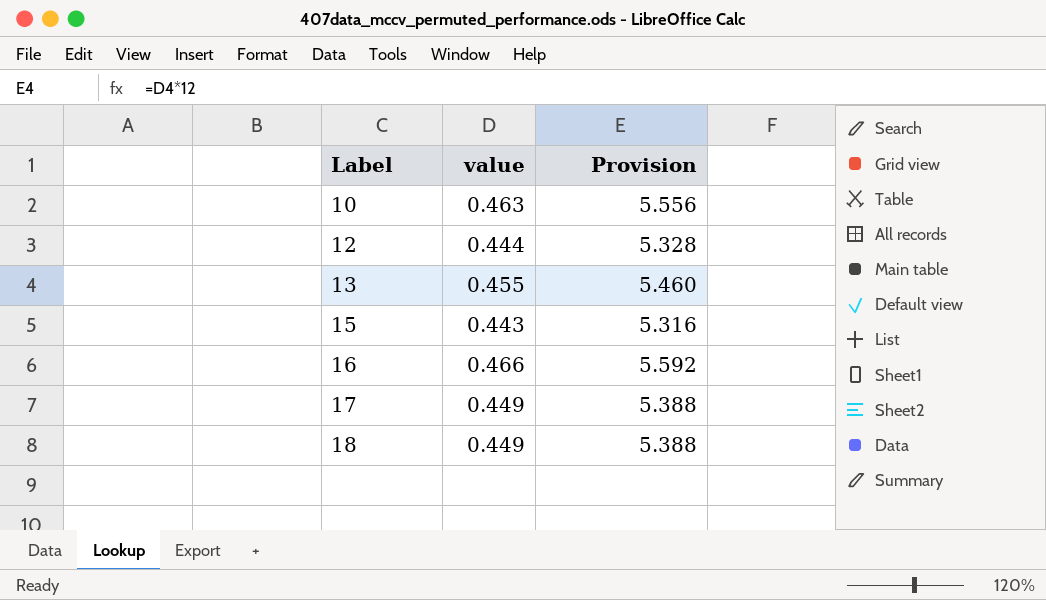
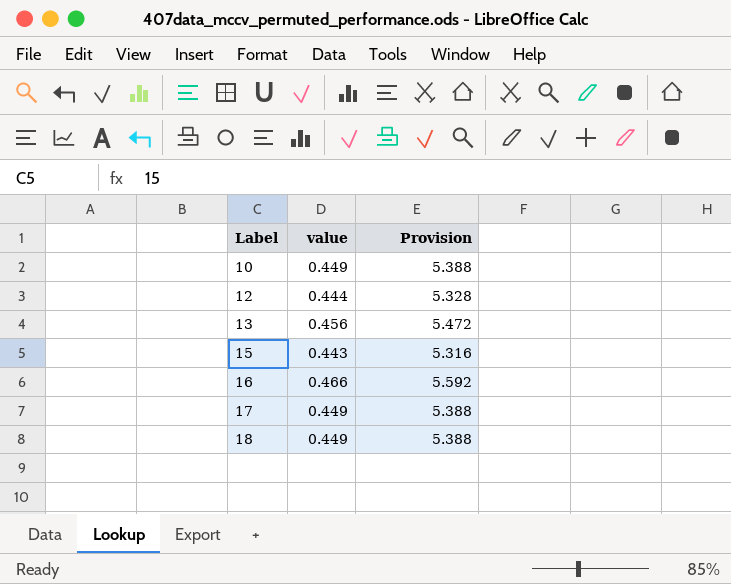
10 | value: 0.463 -> 0.449
10 | Provision: 5.556 -> 5.388
13 | value: 0.455 -> 0.456
13 | Provision: 5.460 -> 5.472

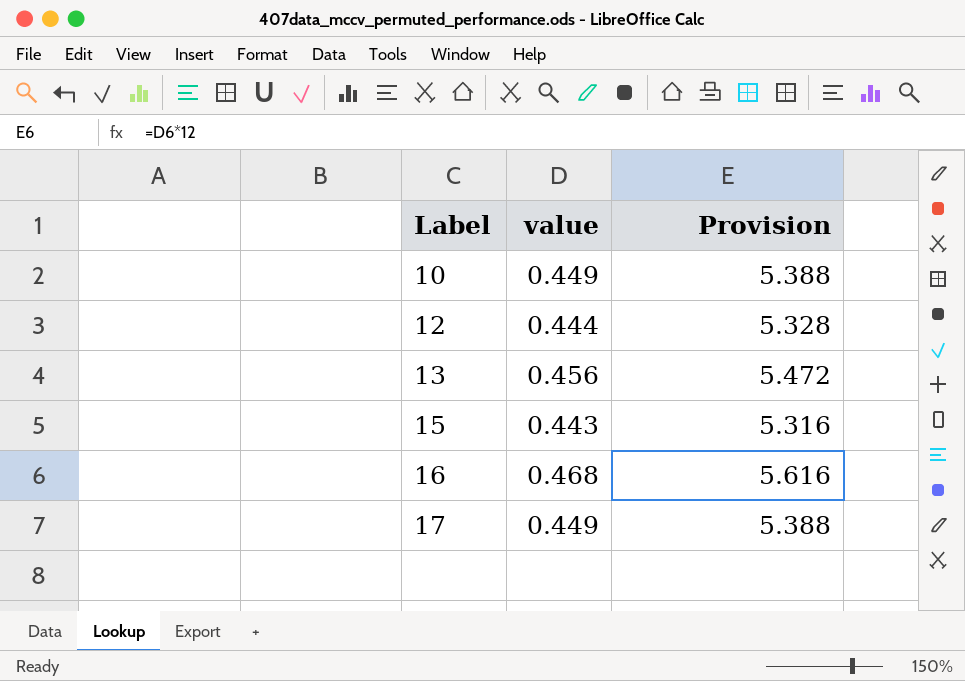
row 18: 0.449 | 5.388 -> none
16 | value: 0.466 -> 0.468
16 | Provision: 5.592 -> 5.616

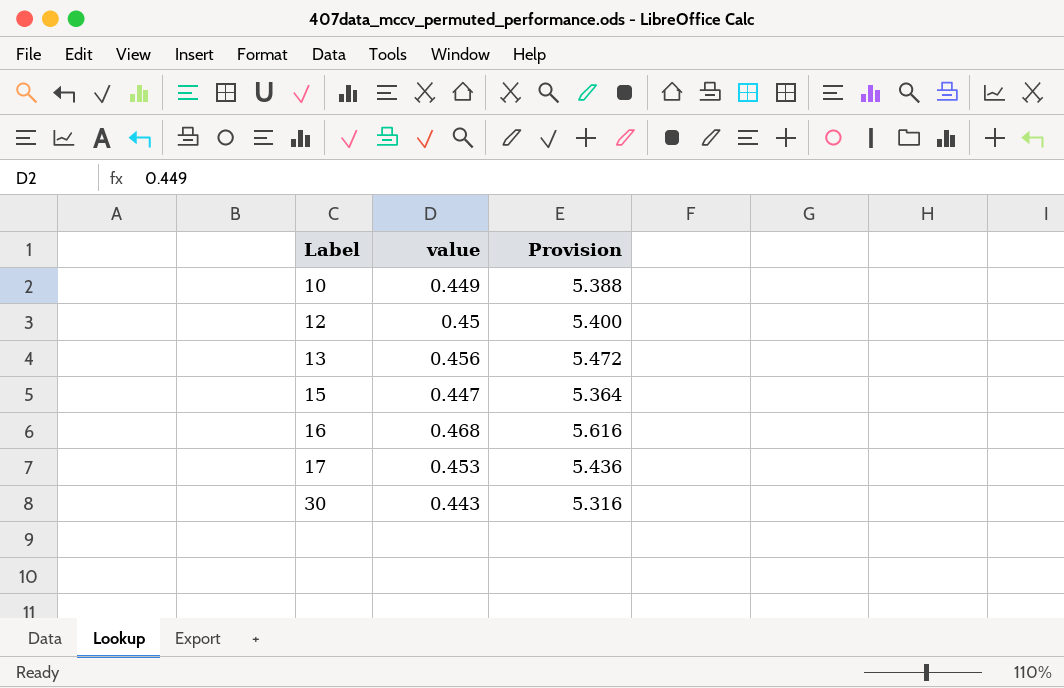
12 | value: 0.444 -> 0.45
12 | Provision: 5.328 -> 5.400
15 | value: 0.443 -> 0.447
15 | Provision: 5.316 -> 5.364
17 | value: 0.449 -> 0.453
17 | Provision: 5.388 -> 5.436
row 30: none -> 0.443 | 5.316

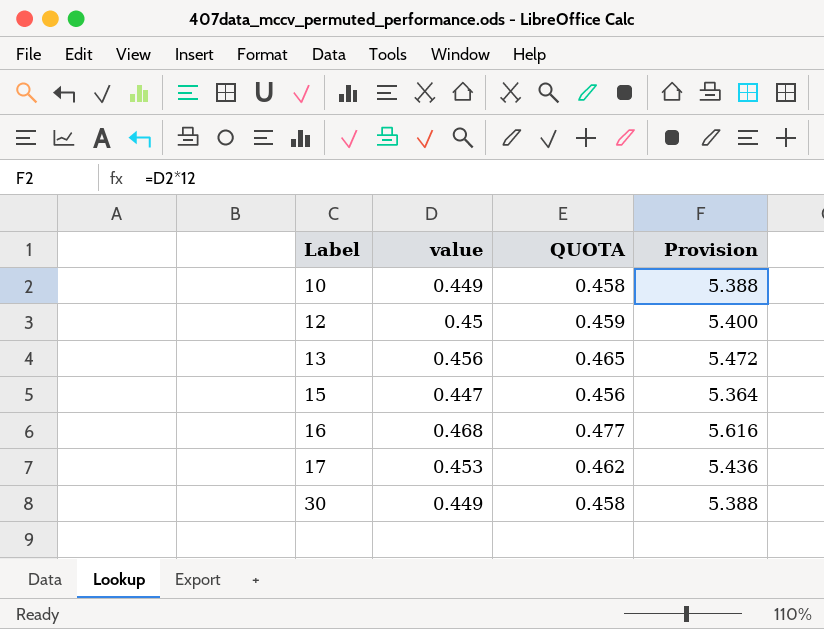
column QUOTA | formula: none -> [value] * 1.02
30 | value: 0.443 -> 0.449
30 | Provision: 5.316 -> 5.388

